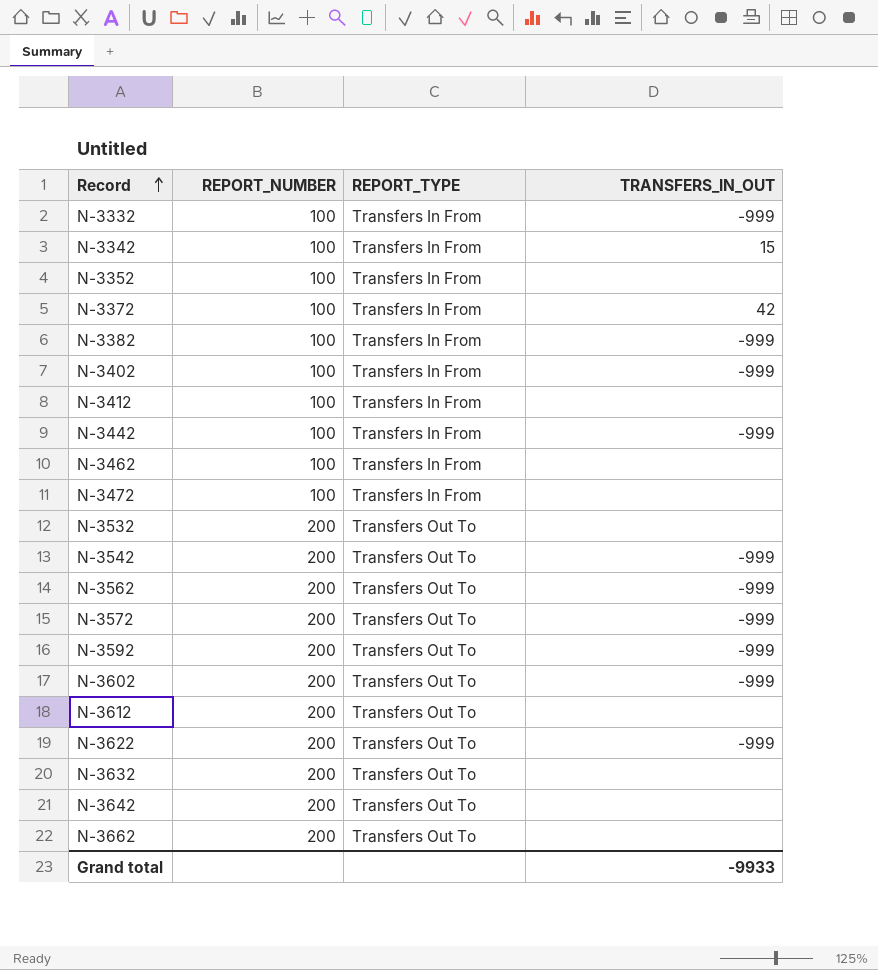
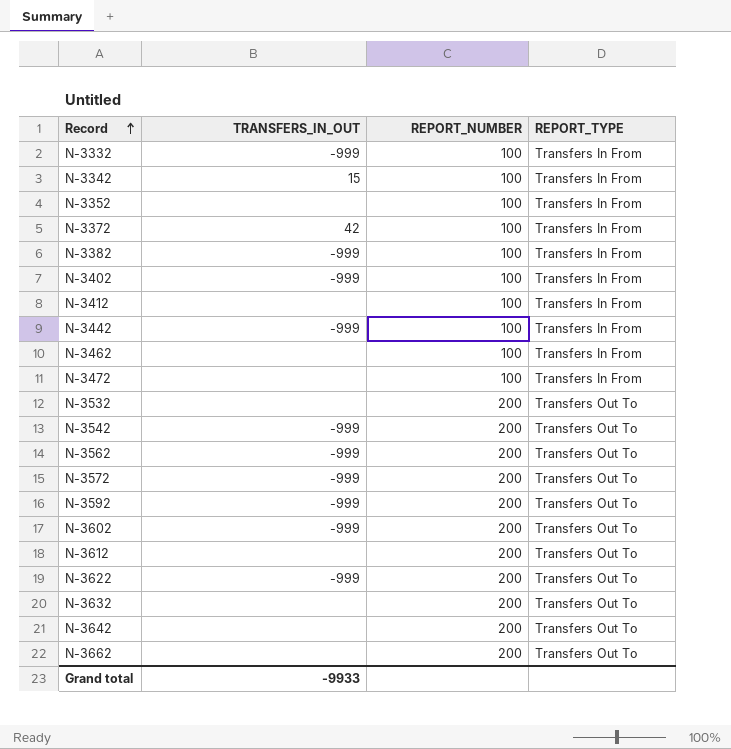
column TRANSFERS_IN_OUT | position: 4 -> 2

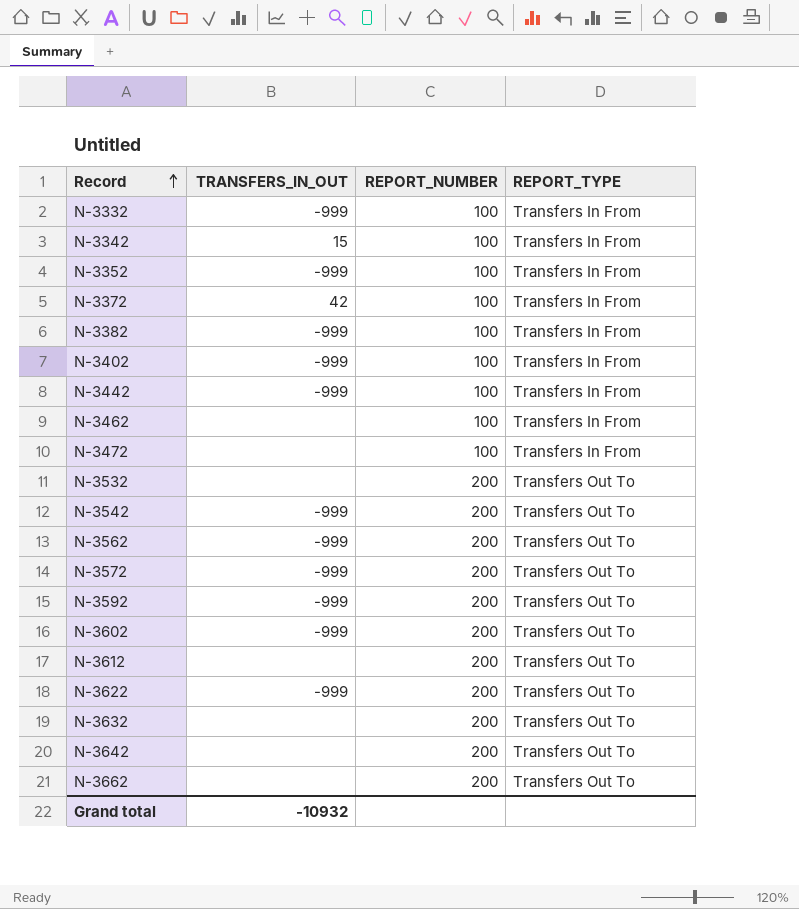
row N-3412: none | 100 | Transfers In From -> none
N-3352 | TRANSFERS_IN_OUT: none -> -999
Grand total | TRANSFERS_IN_OUT: -9933 -> -10932

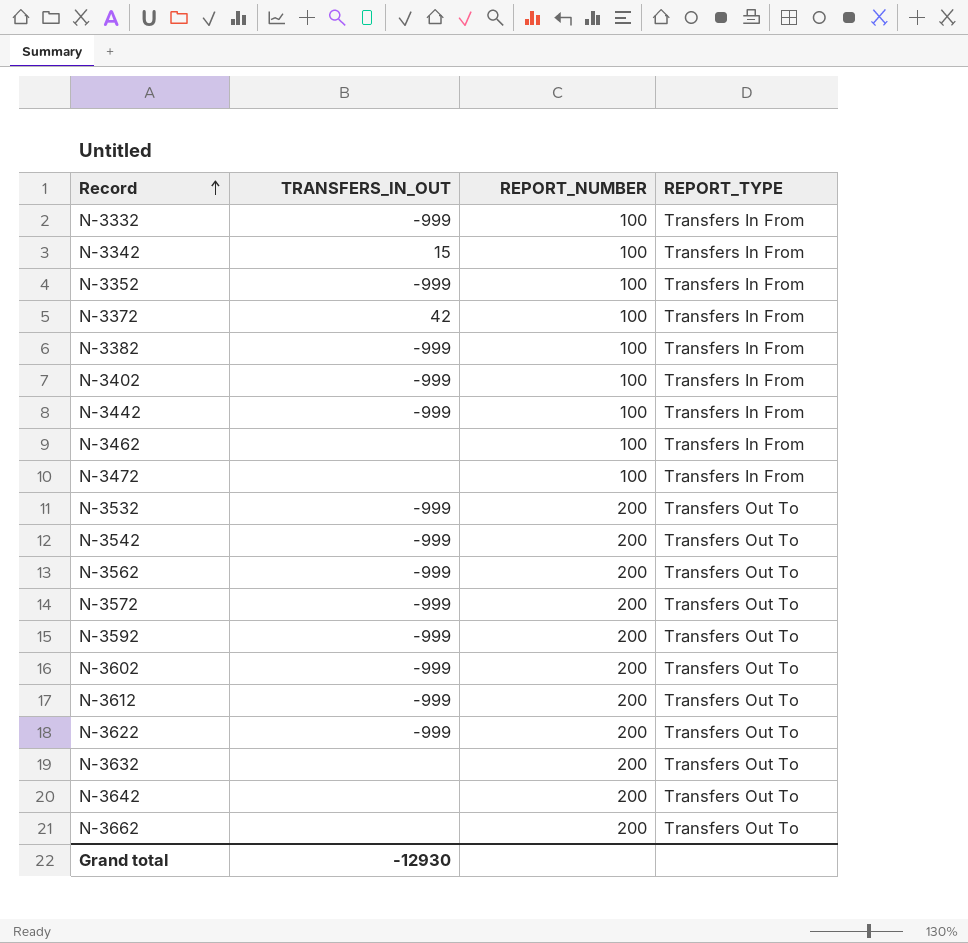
N-3532 | TRANSFERS_IN_OUT: none -> -999
N-3612 | TRANSFERS_IN_OUT: none -> -999
Grand total | TRANSFERS_IN_OUT: -10932 -> -12930

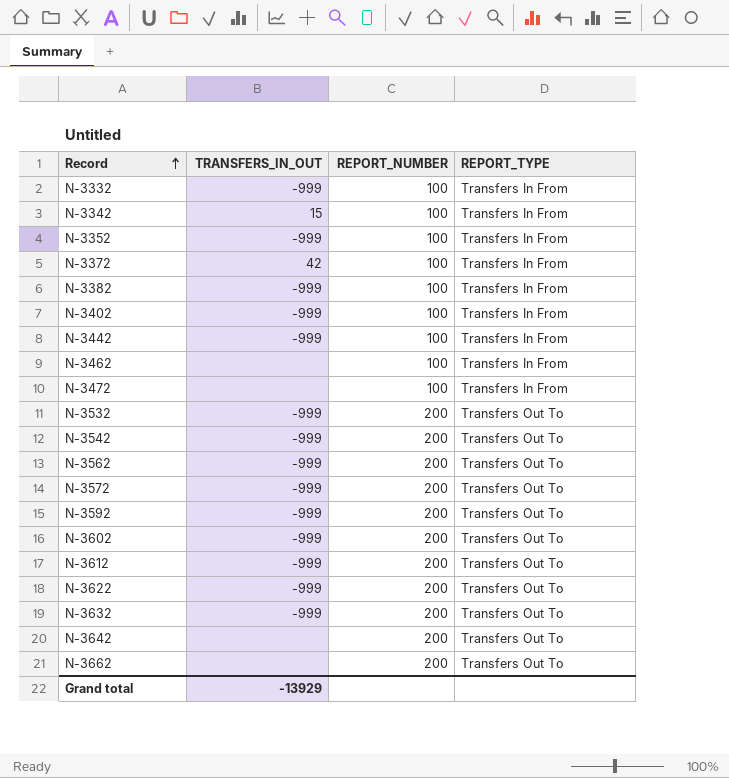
N-3632 | TRANSFERS_IN_OUT: none -> -999
Grand total | TRANSFERS_IN_OUT: -12930 -> -13929

